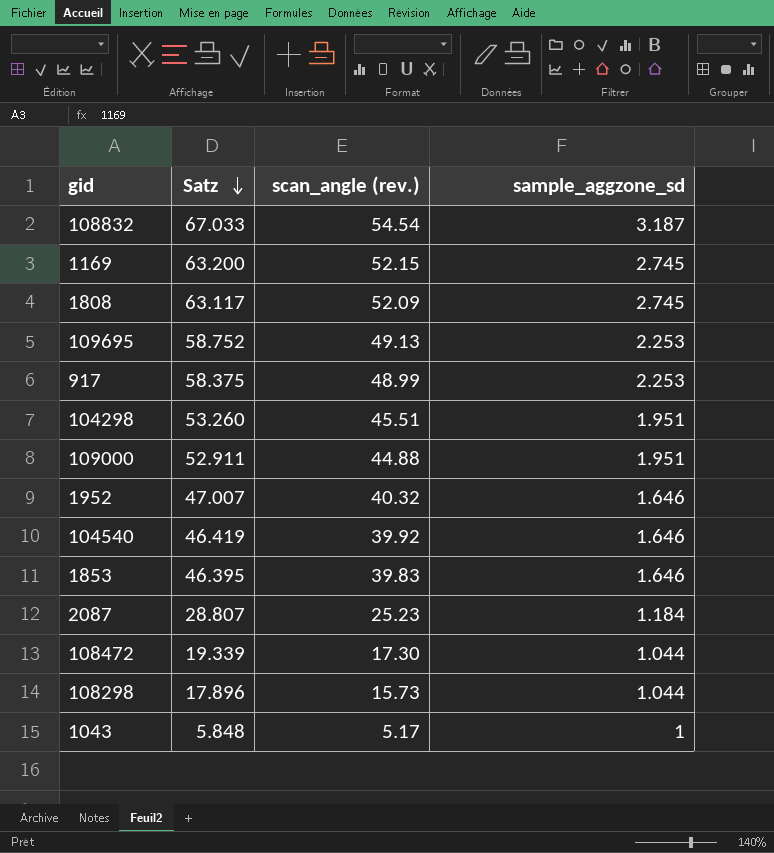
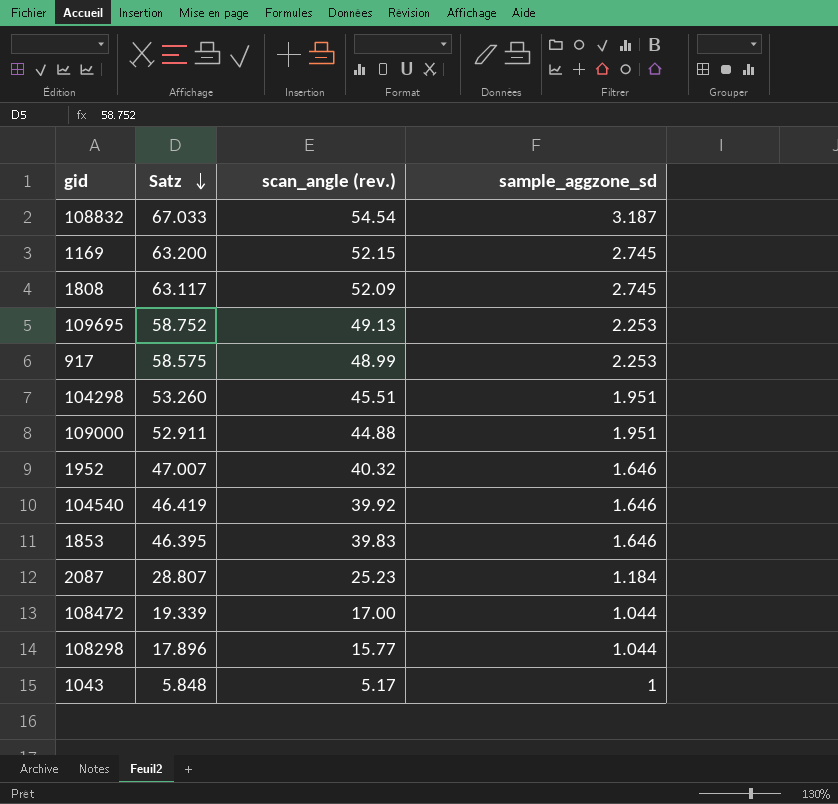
917 | Satz: 58.375 -> 58.575
108472 | scan_angle (rev.): 17.30 -> 17.00
108298 | scan_angle (rev.): 15.73 -> 15.77

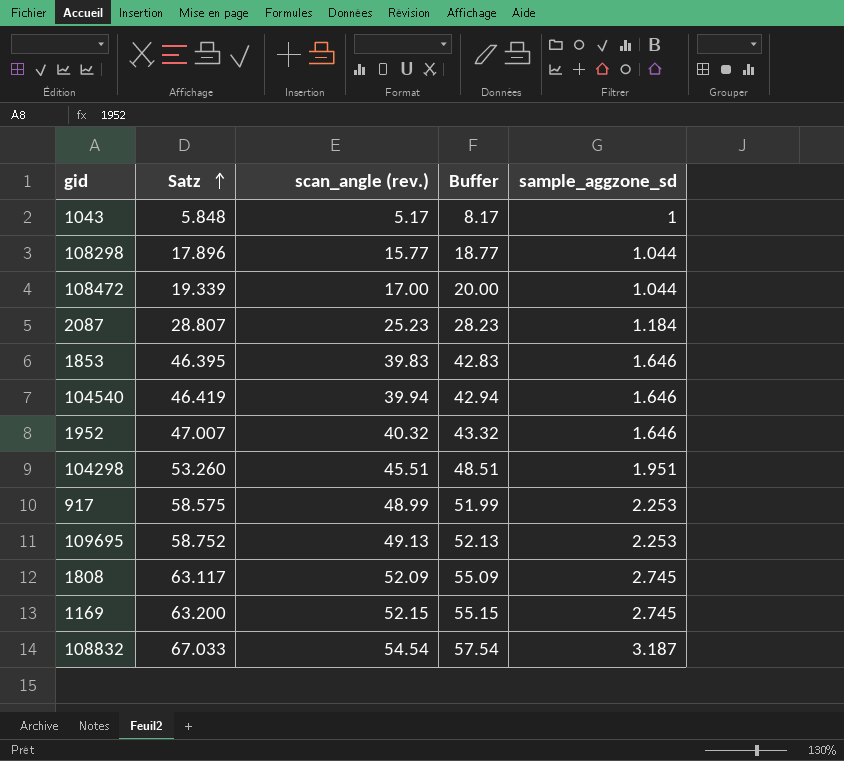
row order: Satz descending -> Satz ascending
column Buffer | formula: none -> [scan_angle (rev.)] + 3
row 109000: 52.911 | 44.88 | 1.951 -> none
104540 | scan_angle (rev.): 39.92 -> 39.94

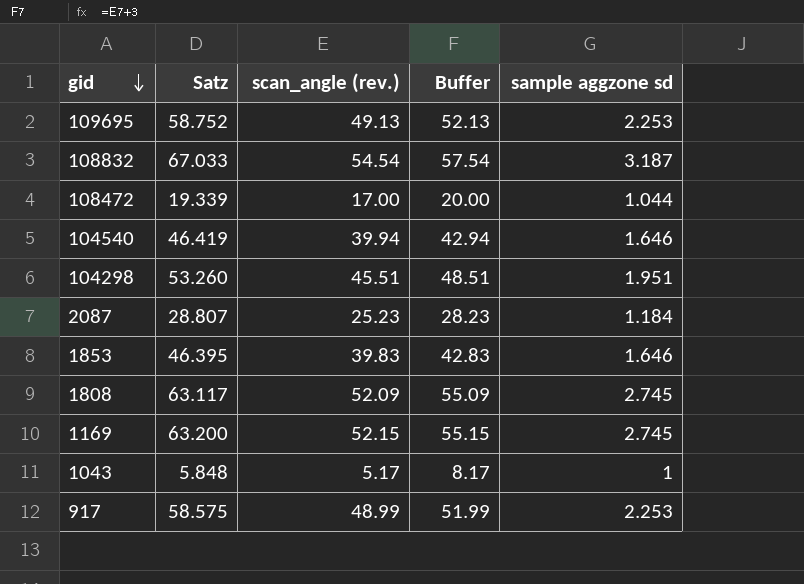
row order: Satz ascending -> gid descending
column name: sample_aggzone_sd -> sample aggzone sd
row 108298: 17.896 | 15.77 | 18.77 | 1.044 -> none
row 1952: 47.007 | 40.32 | 43.32 | 1.646 -> none

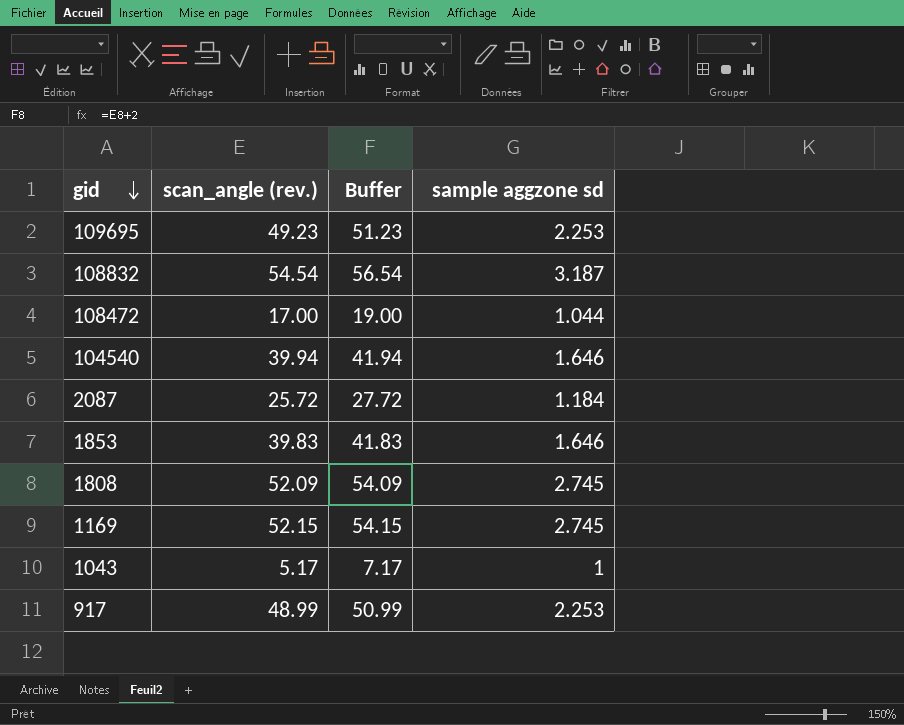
column Satz | position: 2 -> none
column Buffer | formula: [scan_angle (rev.)] + 3 -> [scan_angle (rev.)] + 2
row 104298: 53.260 | 45.51 | 48.51 | 1.951 -> none
109695 | scan_angle (rev.): 49.13 -> 49.23
2087 | scan_angle (rev.): 25.23 -> 25.72

